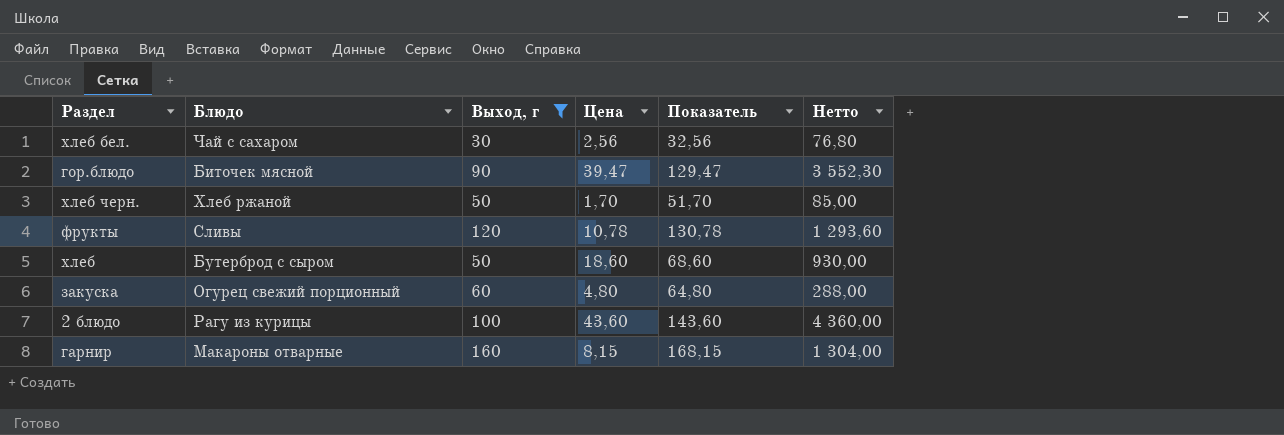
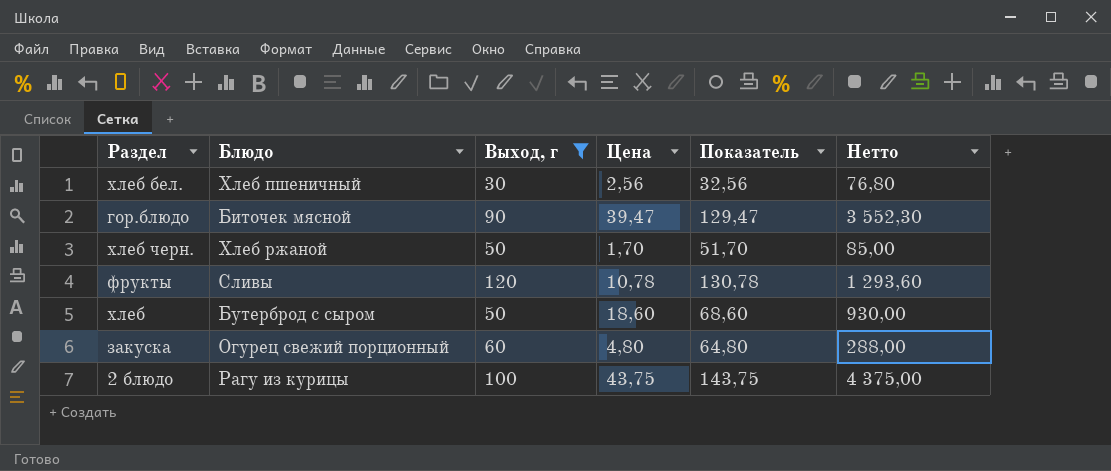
row гарнир: Макароны отварные | 160 | 8,15 | 168,15 | 1 304,00 -> none
хлеб бел. | Блюдо: Чай с сахаром -> Хлеб пшеничный
2 блюдо | Цена: 43,60 -> 43,75
2 блюдо | Показатель: 143,60 -> 143,75
2 блюдо | Нетто: 4 360,00 -> 4 375,00

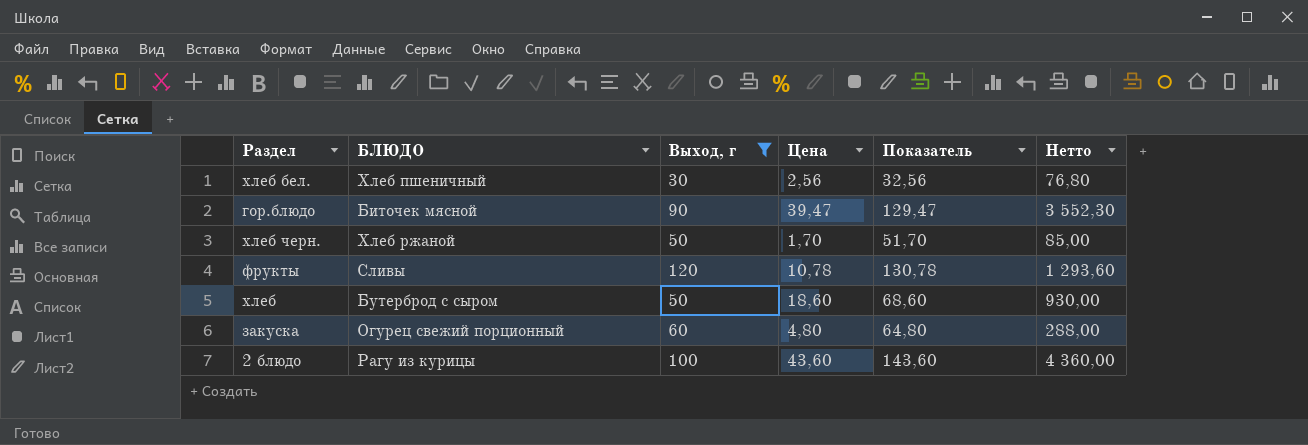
column name: Блюдо -> БЛЮДО
2 блюдо | Цена: 43,75 -> 43,60
2 блюдо | Показатель: 143,75 -> 143,60
2 блюдо | Нетто: 4 375,00 -> 4 360,00

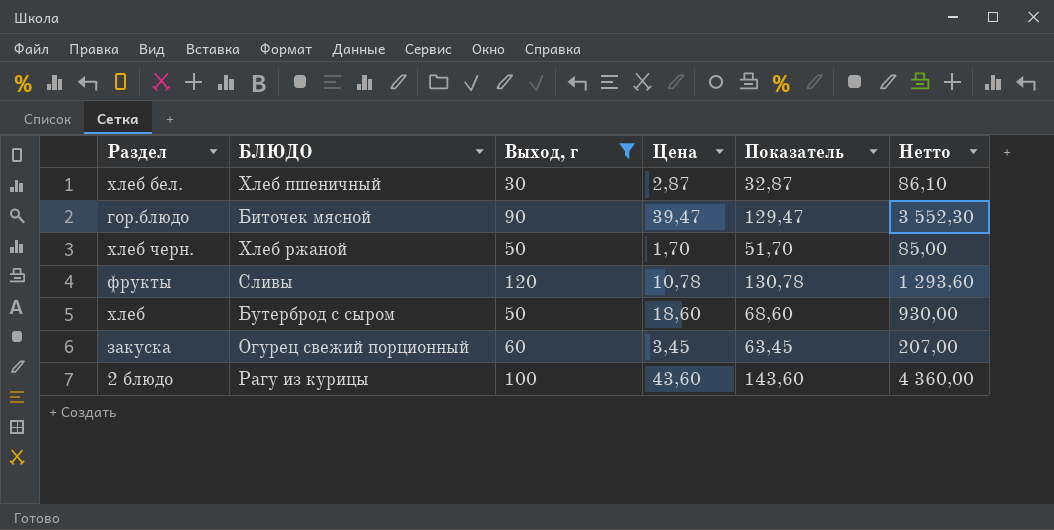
хлеб бел. | Цена: 2,56 -> 2,87
хлеб бел. | Показатель: 32,56 -> 32,87
хлеб бел. | Нетто: 76,80 -> 86,10
закуска | Цена: 4,80 -> 3,45
закуска | Показатель: 64,80 -> 63,45
закуска | Нетто: 288,00 -> 207,00

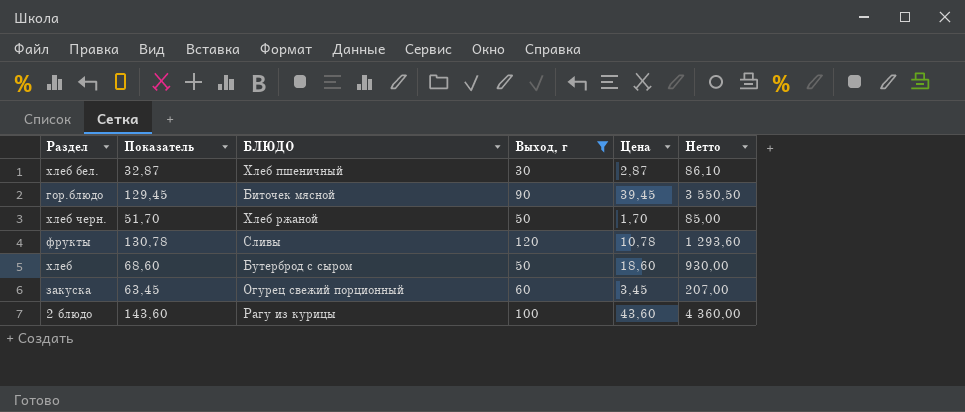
column Показатель | position: 5 -> 2
гор.блюдо | Показатель: 129,47 -> 129,45
гор.блюдо | Цена: 39,47 -> 39,45
гор.блюдо | Нетто: 3 552,30 -> 3 550,50

